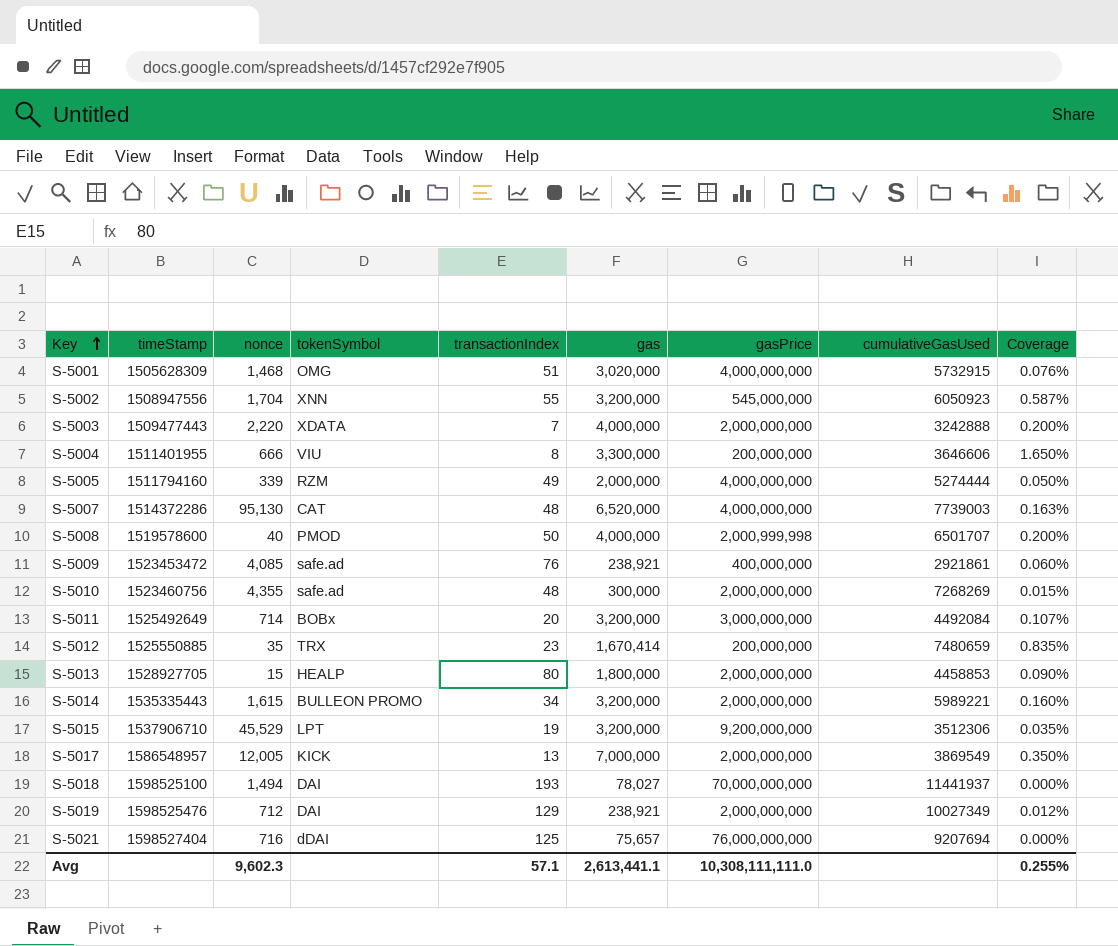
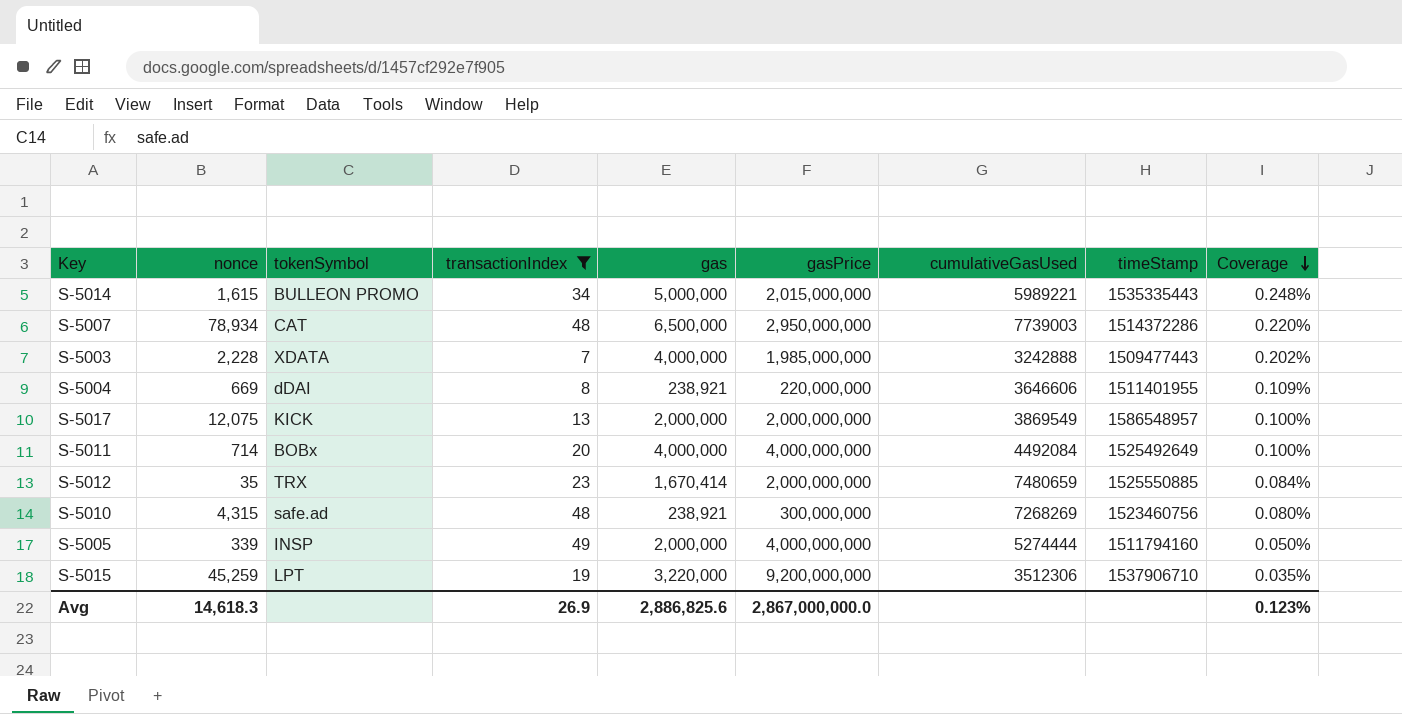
filter: none -> transactionIndex <= 49
row order: Key ascending -> Coverage descending
column timeStamp | position: 2 -> 8
S-5014 | gas: 3,200,000 -> 5,000,000
S-5014 | gasPrice: 2,000,000,000 -> 2,015,000,000
S-5014 | Coverage: 0.160% -> 0.248%
S-5007 | nonce: 95,130 -> 78,934
S-5007 | gas: 6,520,000 -> 6,500,000
S-5007 | gasPrice: 4,000,000,000 -> 2,950,000,000
S-5007 | Coverage: 0.163% -> 0.220%
S-5003 | nonce: 2,220 -> 2,228
S-5003 | gasPrice: 2,000,000,000 -> 1,985,000,000
S-5003 | Coverage: 0.200% -> 0.202%
S-5004 | nonce: 666 -> 669
S-5004 | tokenSymbol: VIU -> dDAI
S-5004 | gas: 3,300,000 -> 238,921
S-5004 | gasPrice: 200,000,000 -> 220,000,000
S-5004 | Coverage: 1.650% -> 0.109%
S-5017 | nonce: 12,005 -> 12,075
S-5017 | gas: 7,000,000 -> 2,000,000
S-5017 | Coverage: 0.350% -> 0.100%
S-5011 | gas: 3,200,000 -> 4,000,000
S-5011 | gasPrice: 3,000,000,000 -> 4,000,000,000
S-5011 | Coverage: 0.107% -> 0.100%
S-5012 | gasPrice: 200,000,000 -> 2,000,000,000
S-5012 | Coverage: 0.835% -> 0.084%
S-5010 | nonce: 4,355 -> 4,315
S-5010 | gas: 300,000 -> 238,921
S-5010 | gasPrice: 2,000,000,000 -> 300,000,000
S-5010 | Coverage: 0.015% -> 0.080%
S-5005 | tokenSymbol: RZM -> INSP
S-5015 | nonce: 45,529 -> 45,259
S-5015 | gas: 3,200,000 -> 3,220,000
Avg | nonce: 9,602.3 -> 14,618.3
Avg | transactionIndex: 57.1 -> 26.9
Avg | gas: 2,613,441.1 -> 2,886,825.6
Avg | gasPrice: 10,308,111,111.0 -> 2,867,000,000.0
Avg | Coverage: 0.255% -> 0.123%

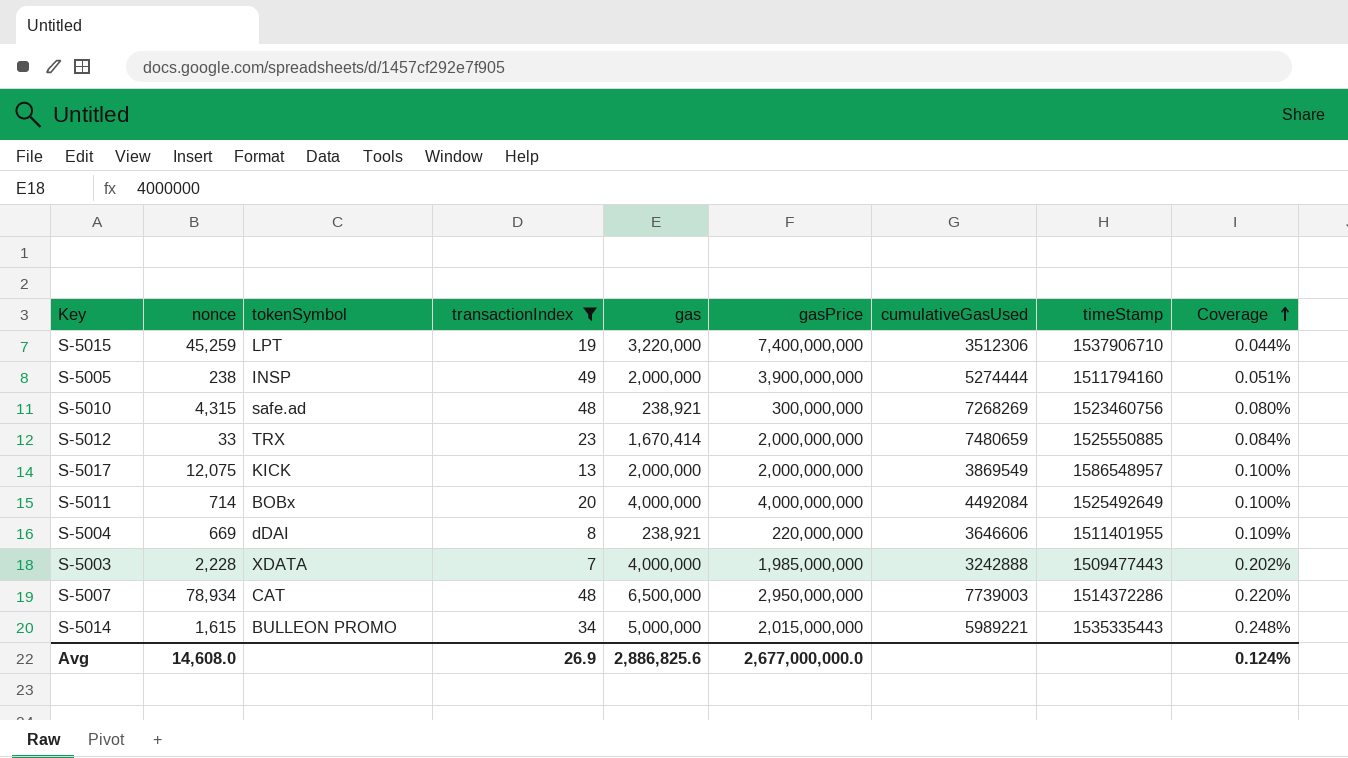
row order: Coverage descending -> Coverage ascending
S-5015 | gasPrice: 9,200,000,000 -> 7,400,000,000
S-5015 | Coverage: 0.035% -> 0.044%
S-5005 | nonce: 339 -> 238
S-5005 | gasPrice: 4,000,000,000 -> 3,900,000,000
S-5005 | Coverage: 0.050% -> 0.051%
S-5012 | nonce: 35 -> 33
Avg | nonce: 14,618.3 -> 14,608.0
Avg | gasPrice: 2,867,000,000.0 -> 2,677,000,000.0
Avg | Coverage: 0.123% -> 0.124%

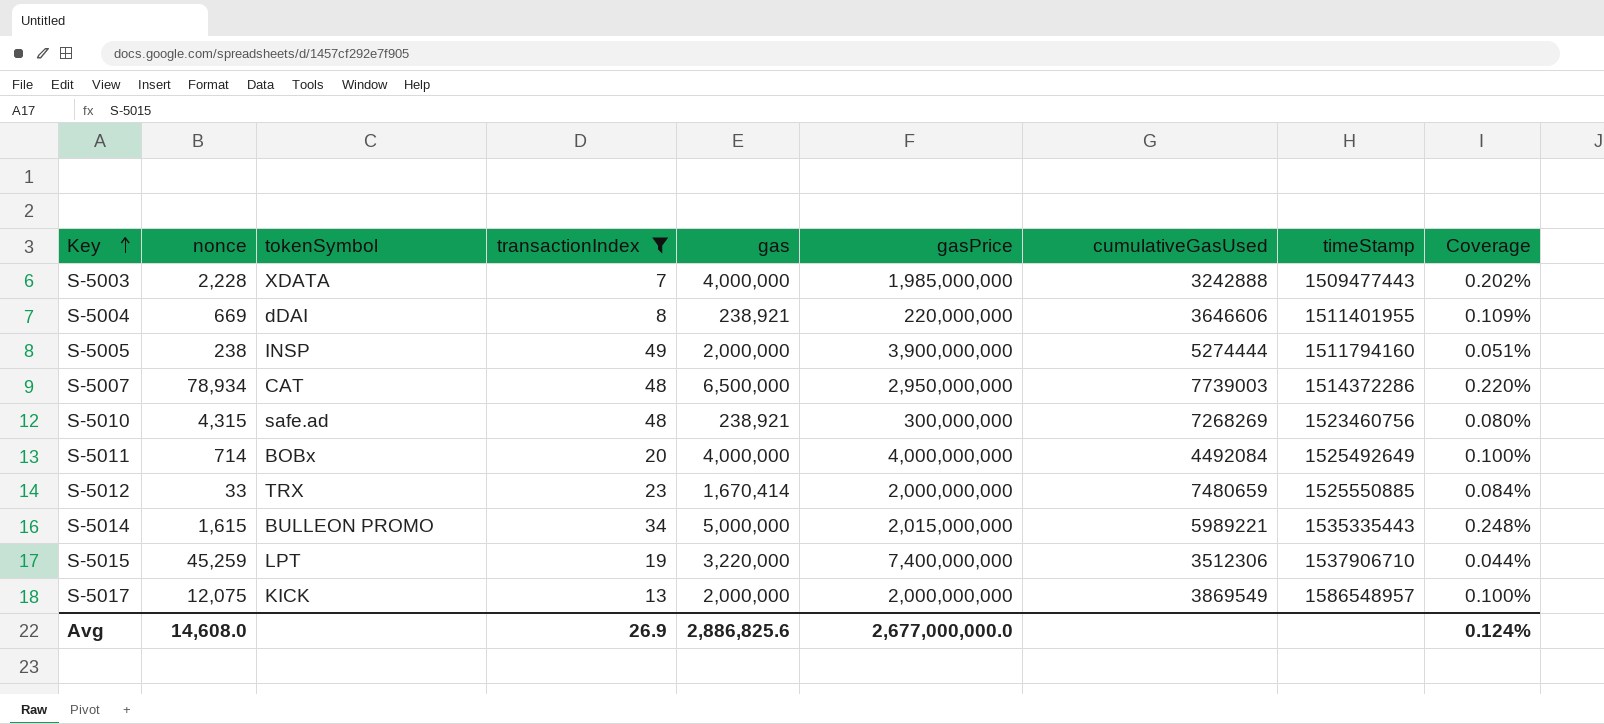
row order: Coverage ascending -> Key ascending

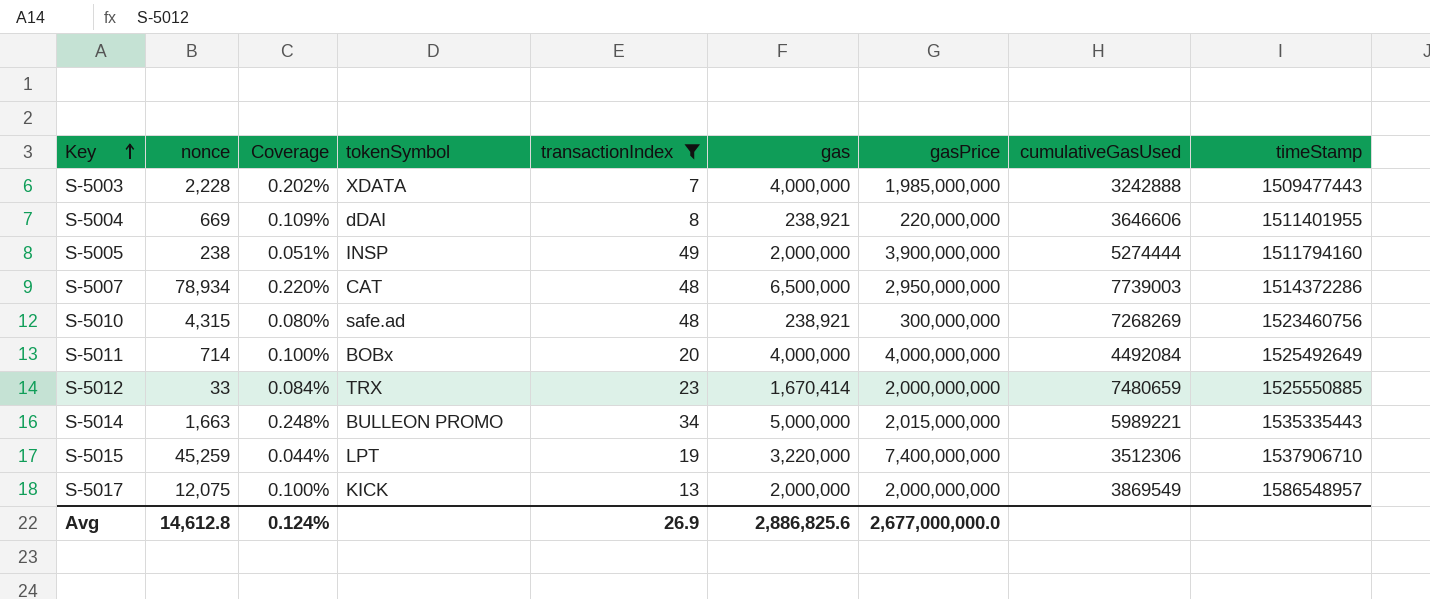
column Coverage | position: 9 -> 3
S-5014 | nonce: 1,615 -> 1,663
Avg | nonce: 14,608.0 -> 14,612.8

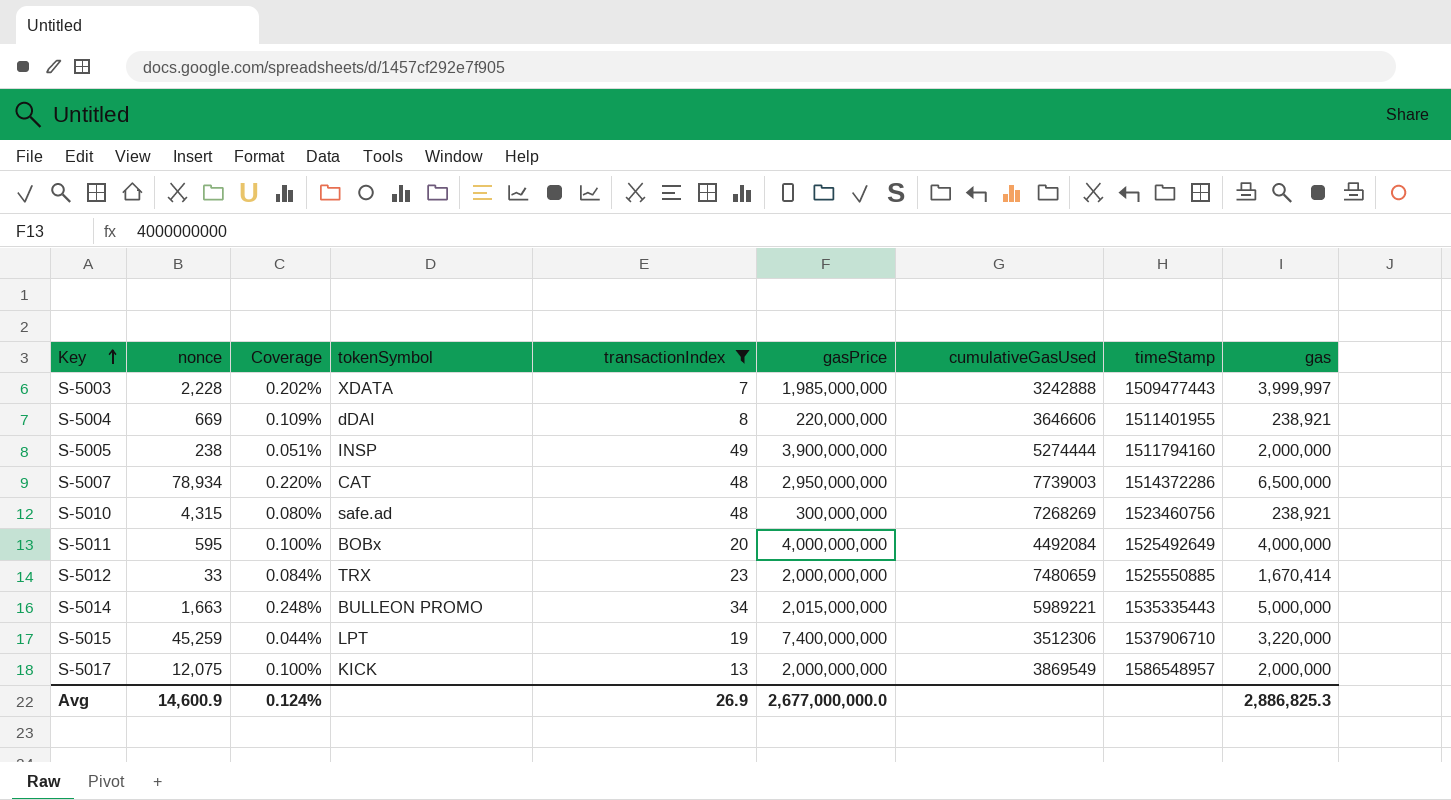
column gas | position: 6 -> 9
S-5003 | gas: 4,000,000 -> 3,999,997
S-5011 | nonce: 714 -> 595
Avg | nonce: 14,612.8 -> 14,600.9
Avg | gas: 2,886,825.6 -> 2,886,825.3

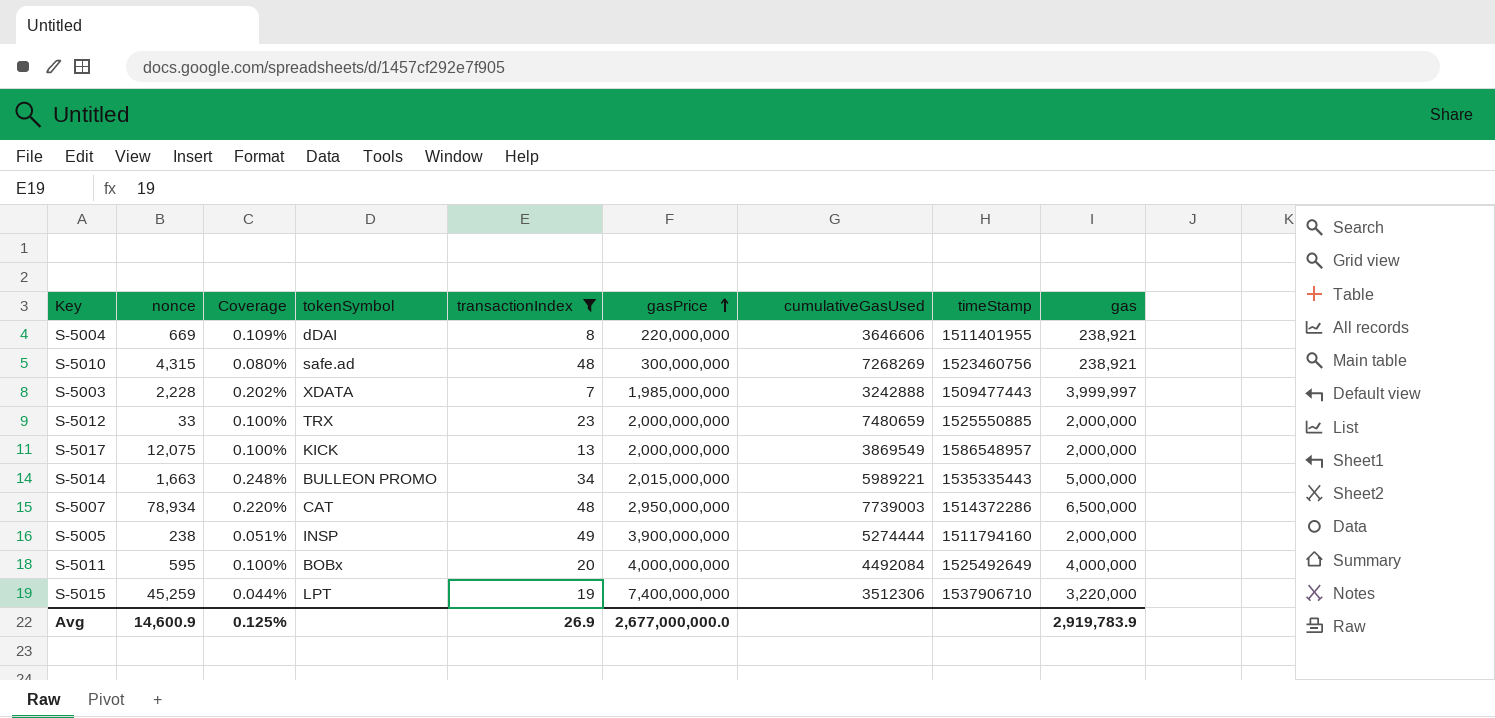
row order: Key ascending -> gasPrice ascending
S-5012 | Coverage: 0.084% -> 0.100%
S-5012 | gas: 1,670,414 -> 2,000,000
Avg | Coverage: 0.124% -> 0.125%
Avg | gas: 2,886,825.3 -> 2,919,783.9

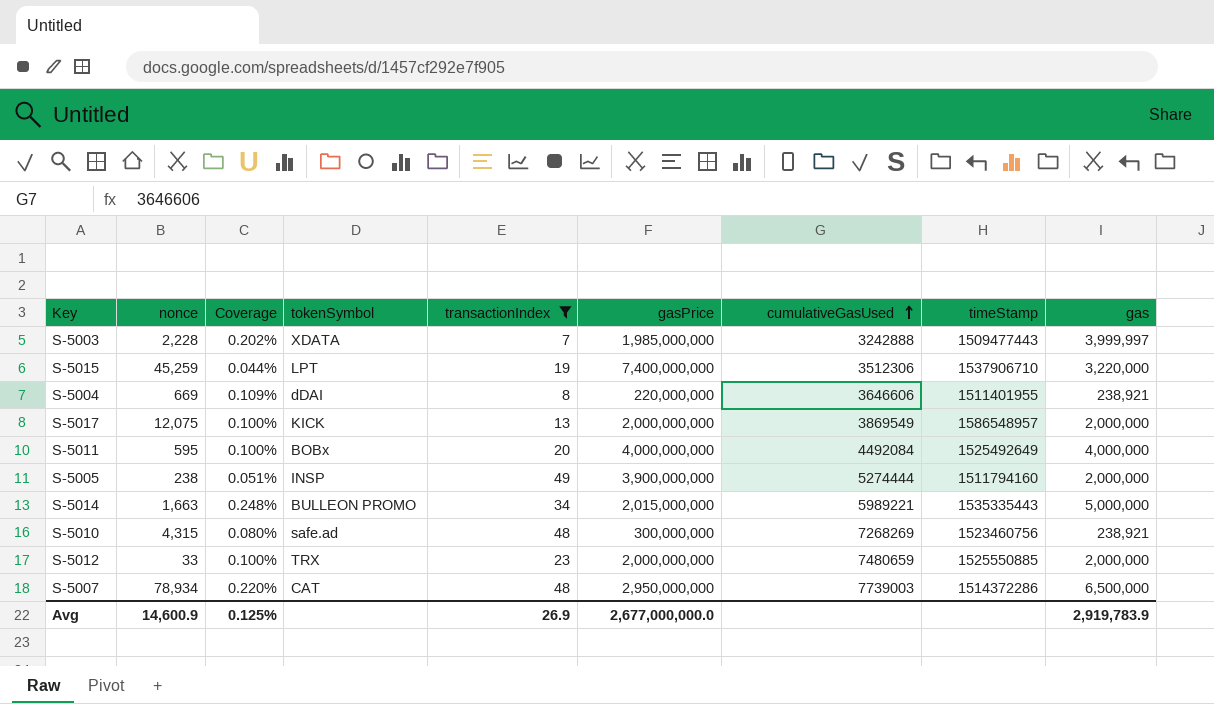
row order: gasPrice ascending -> cumulativeGasUsed ascending

